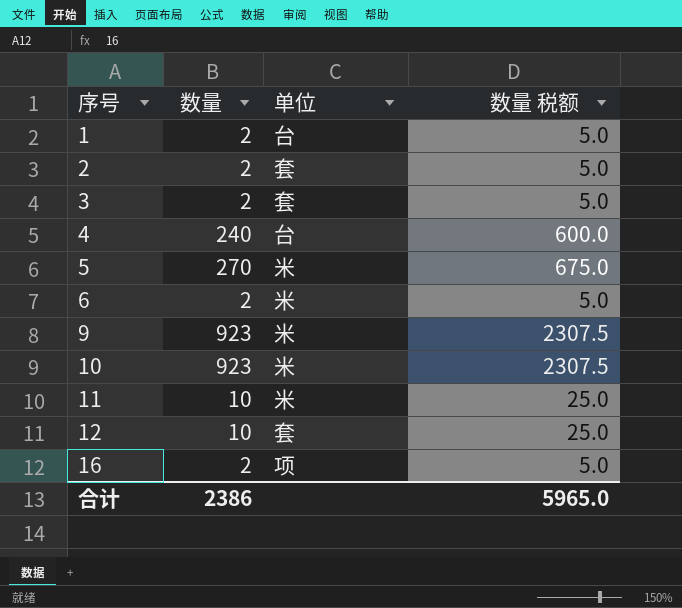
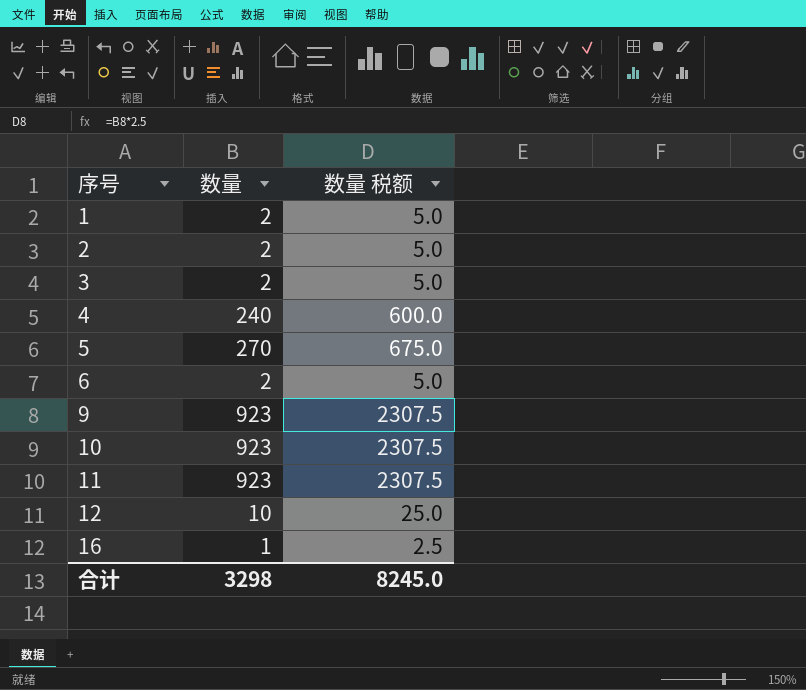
column 单位 | position: 3 -> none
11 | 数量: 10 -> 923
11 | 数量 税额: 25.0 -> 2307.5
16 | 数量: 2 -> 1
16 | 数量 税额: 5.0 -> 2.5
合计 | 数量: 2386 -> 3298
合计 | 数量 税额: 5965.0 -> 8245.0

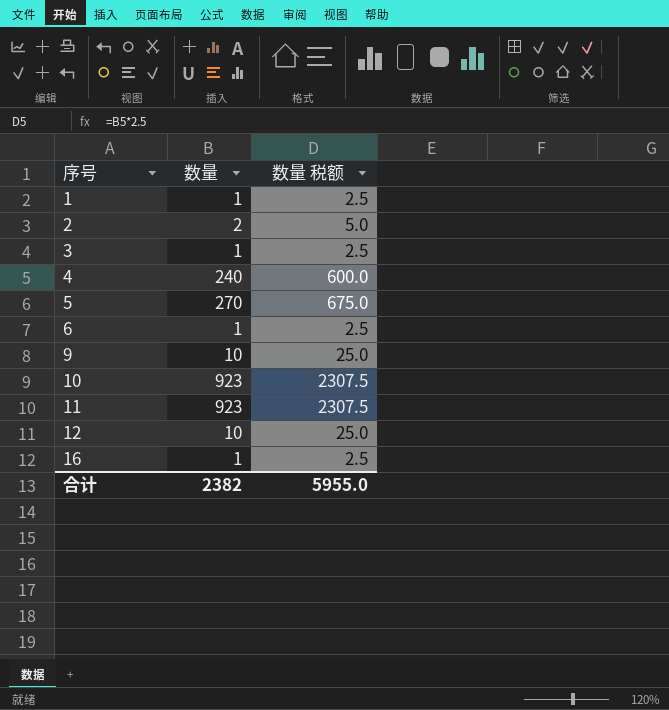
1 | 数量: 2 -> 1
1 | 数量 税额: 5.0 -> 2.5
3 | 数量: 2 -> 1
3 | 数量 税额: 5.0 -> 2.5
6 | 数量: 2 -> 1
6 | 数量 税额: 5.0 -> 2.5
9 | 数量: 923 -> 10
9 | 数量 税额: 2307.5 -> 25.0
合计 | 数量: 3298 -> 2382
合计 | 数量 税额: 8245.0 -> 5955.0

